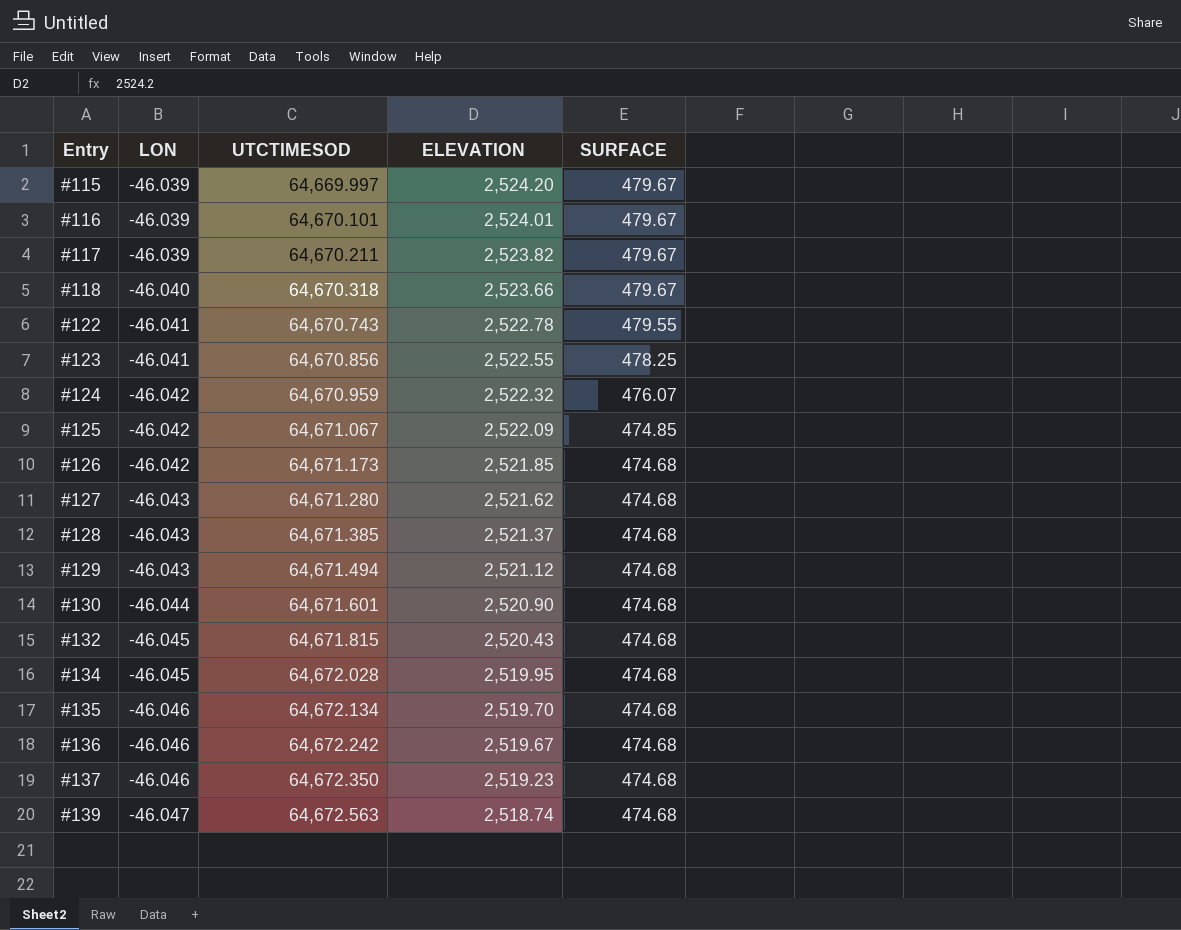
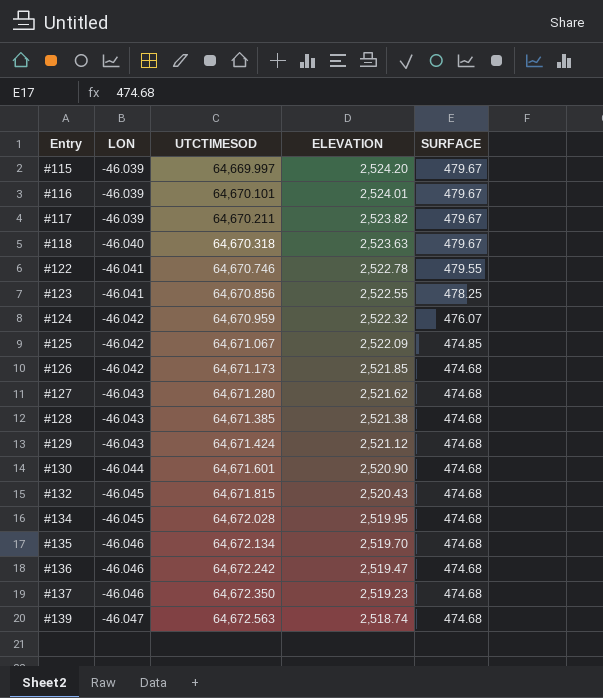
#118 | ELEVATION: 2,523.66 -> 2,523.63
#122 | UTCTIMESOD: 64,670.743 -> 64,670.746
#128 | ELEVATION: 2,521.37 -> 2,521.38
#129 | UTCTIMESOD: 64,671.494 -> 64,671.424
#136 | ELEVATION: 2,519.67 -> 2,519.47

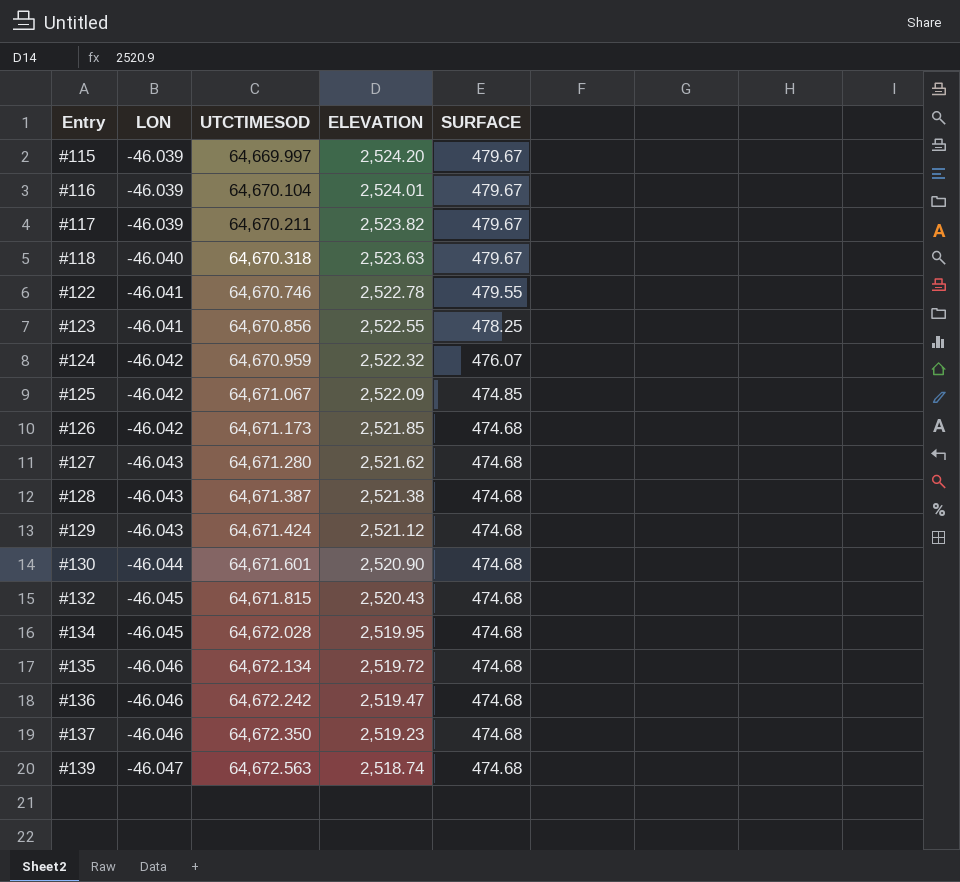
#116 | UTCTIMESOD: 64,670.101 -> 64,670.104
#128 | UTCTIMESOD: 64,671.385 -> 64,671.387
#135 | ELEVATION: 2,519.70 -> 2,519.72

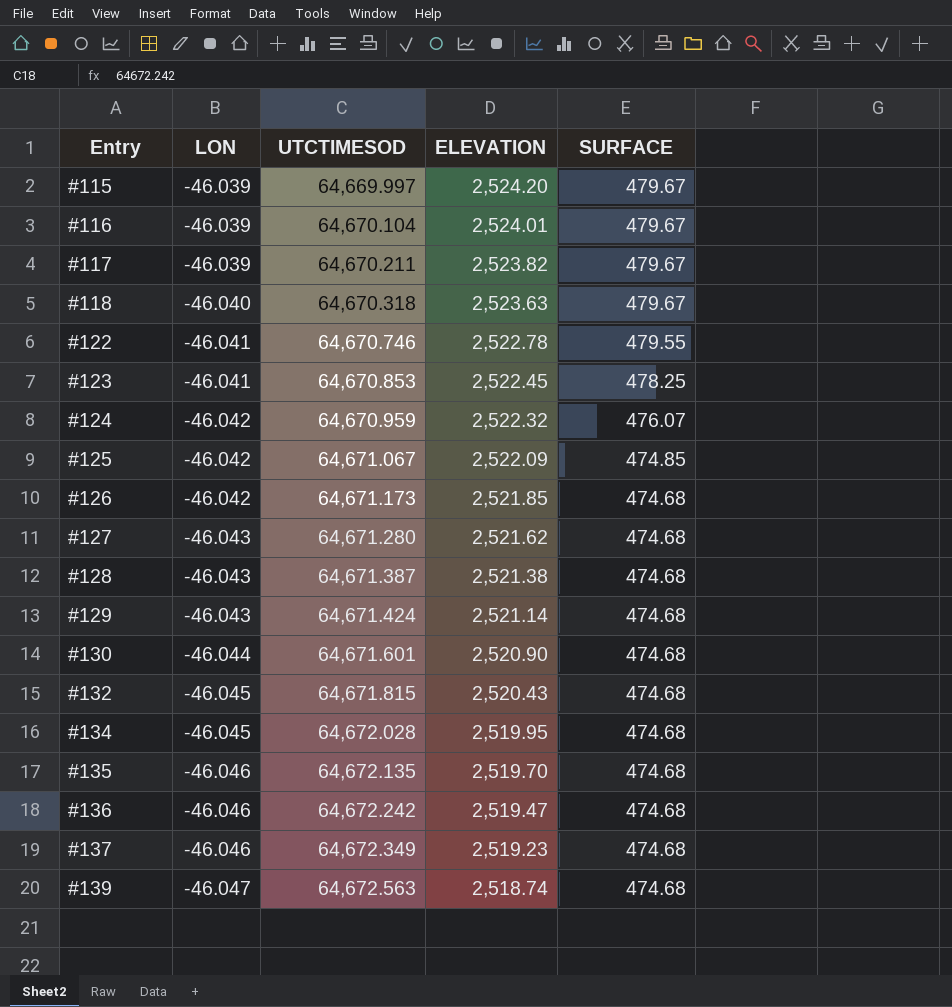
#123 | UTCTIMESOD: 64,670.856 -> 64,670.853
#123 | ELEVATION: 2,522.55 -> 2,522.45
#129 | ELEVATION: 2,521.12 -> 2,521.14
#135 | UTCTIMESOD: 64,672.134 -> 64,672.135
#135 | ELEVATION: 2,519.72 -> 2,519.70
#137 | UTCTIMESOD: 64,672.350 -> 64,672.349

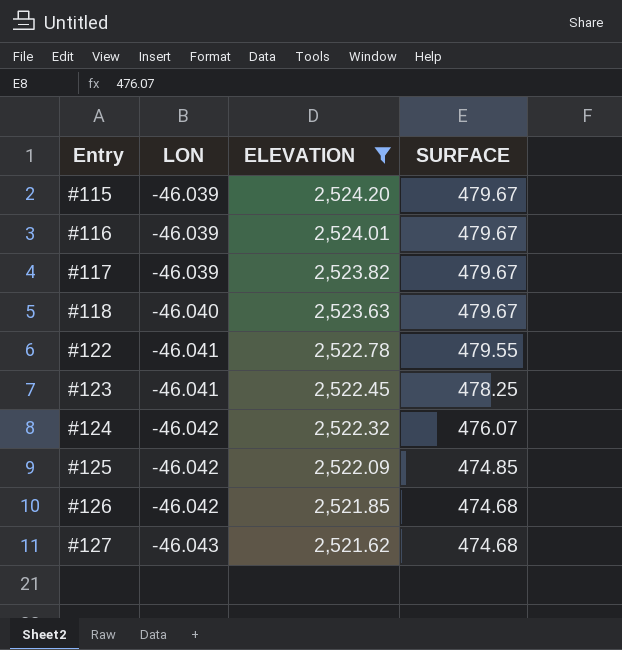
filter: none -> ELEVATION >= 2,521.62
column UTCTIMESOD | position: 3 -> none

